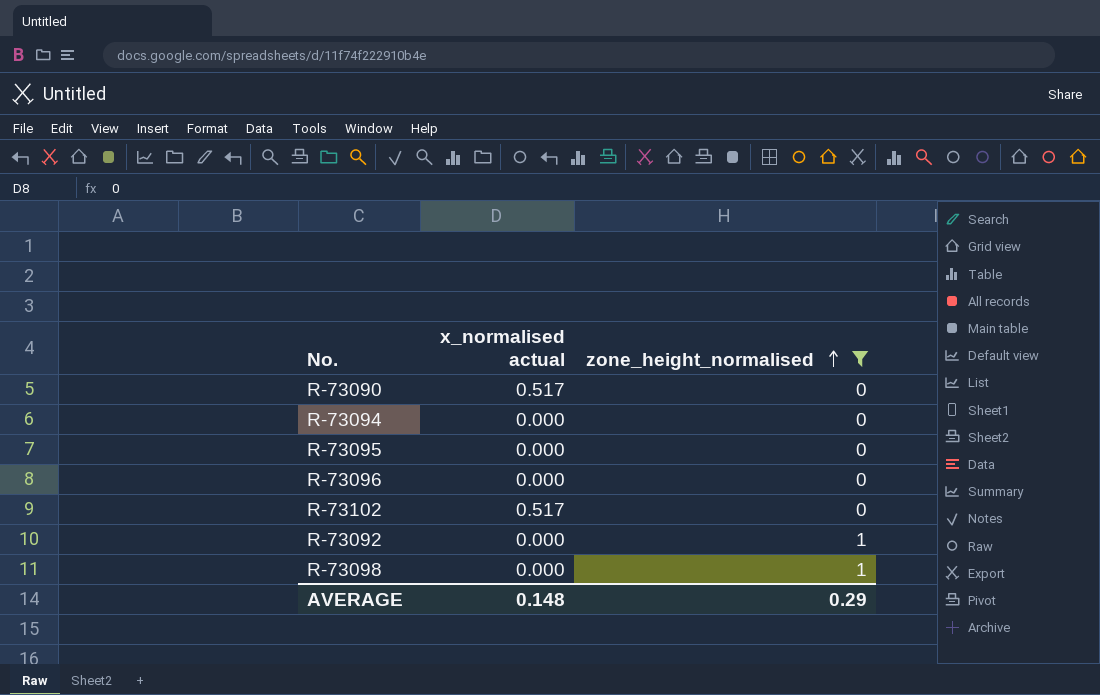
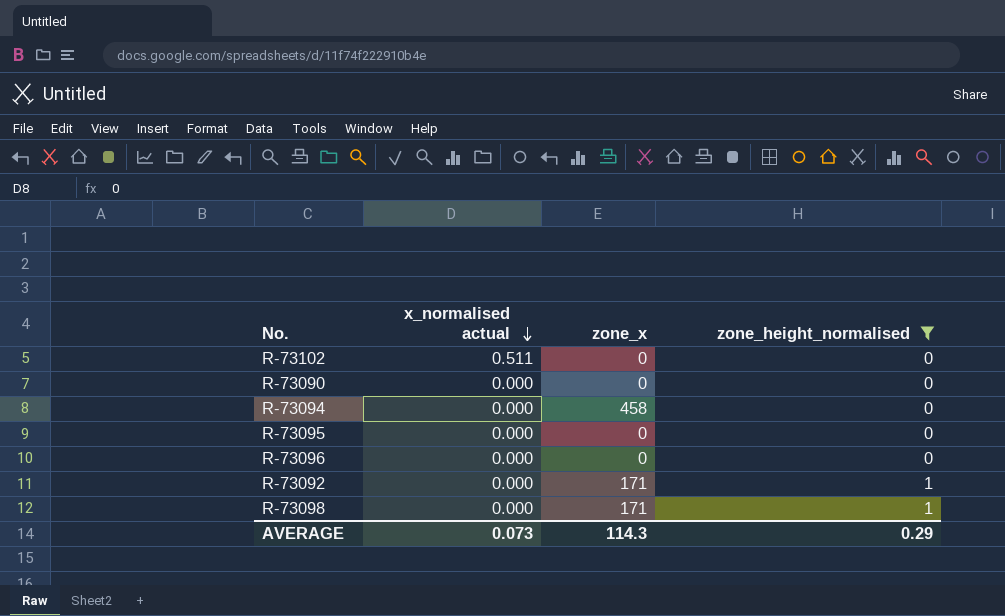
row order: zone_height_normalised ascending -> x_normalised actual descending
column zone_x | position: none -> 3
R-73102 | x_normalised actual: 0.517 -> 0.511
R-73090 | x_normalised actual: 0.517 -> 0.000
AVERAGE | x_normalised actual: 0.148 -> 0.073

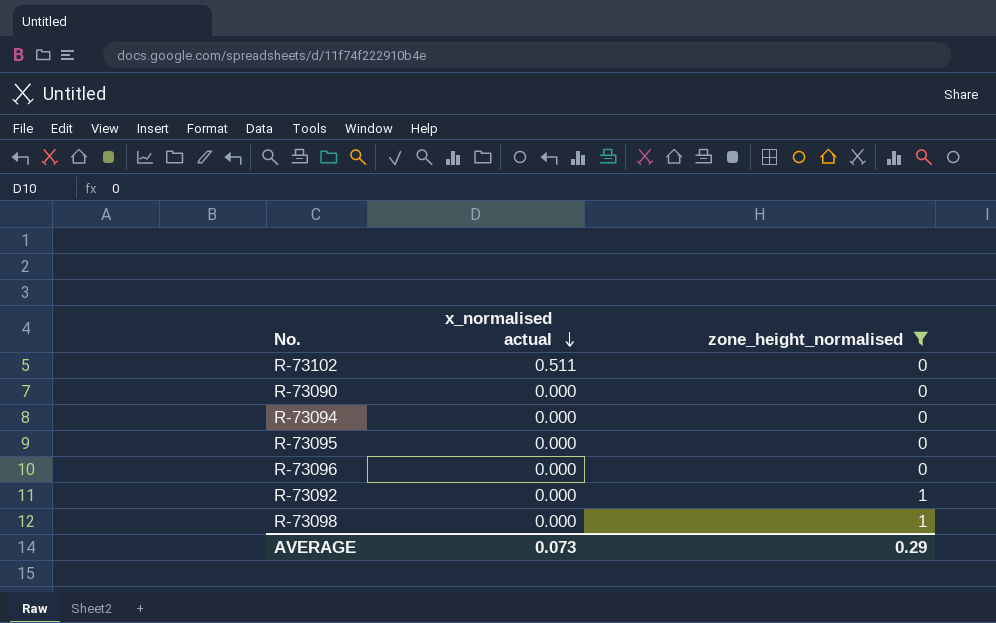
column zone_x | position: 3 -> none

